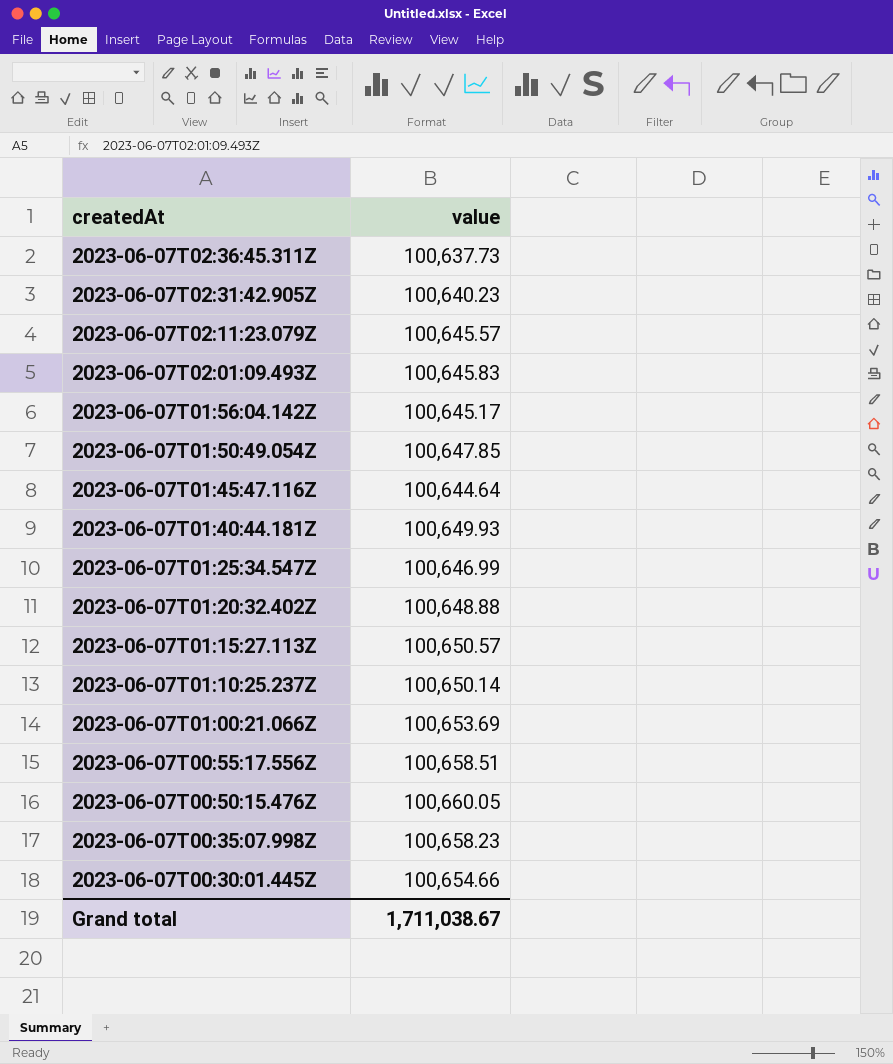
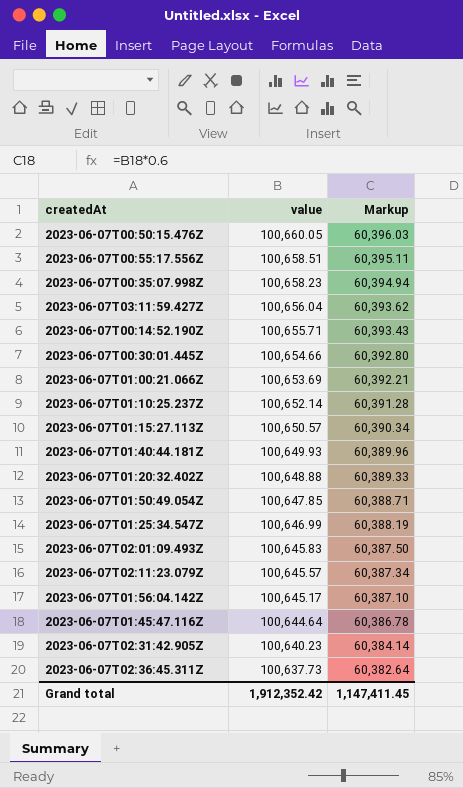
row order: createdAt descending -> value descending
column Markup | formula: none -> [value] * 0.6
row 2023-06-07T03:11:59.427Z: none -> 100,656.04 | 60,393.62
row 2023-06-07T00:14:52.190Z: none -> 100,655.71 | 60,393.43
2023-06-07T01:10:25.237Z | value: 100,650.14 -> 100,652.14
Grand total | value: 1,711,038.67 -> 1,912,352.42

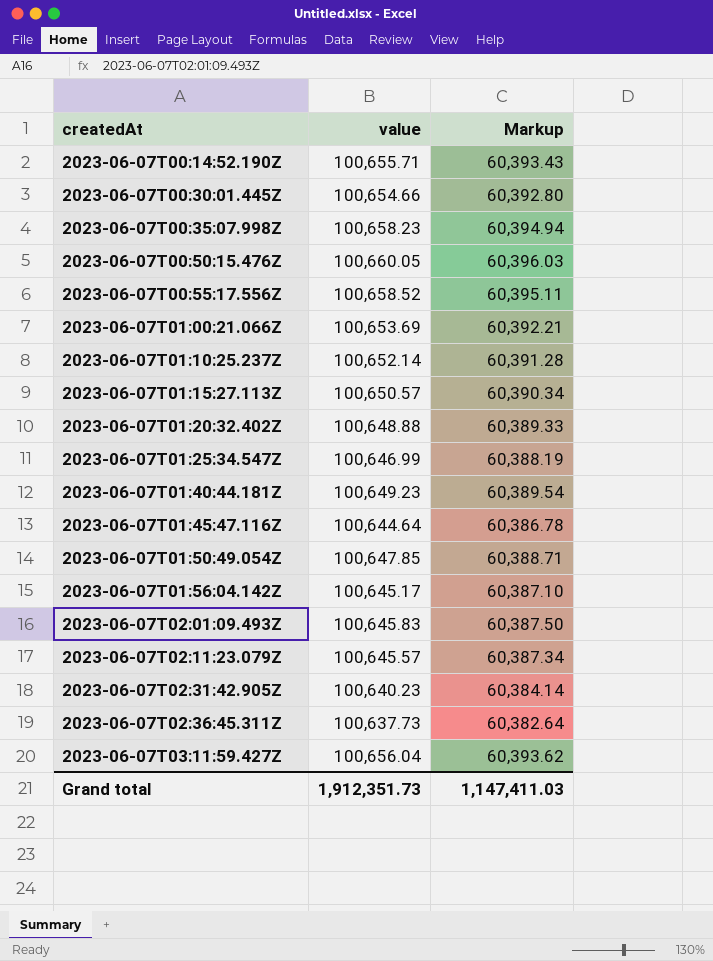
row order: value descending -> createdAt ascending
2023-06-07T00:55:17.556Z | value: 100,658.51 -> 100,658.52
2023-06-07T01:40:44.181Z | value: 100,649.93 -> 100,649.23
2023-06-07T01:40:44.181Z | Markup: 60,389.96 -> 60,389.54
Grand total | value: 1,912,352.42 -> 1,912,351.73
Grand total | Markup: 1,147,411.45 -> 1,147,411.03

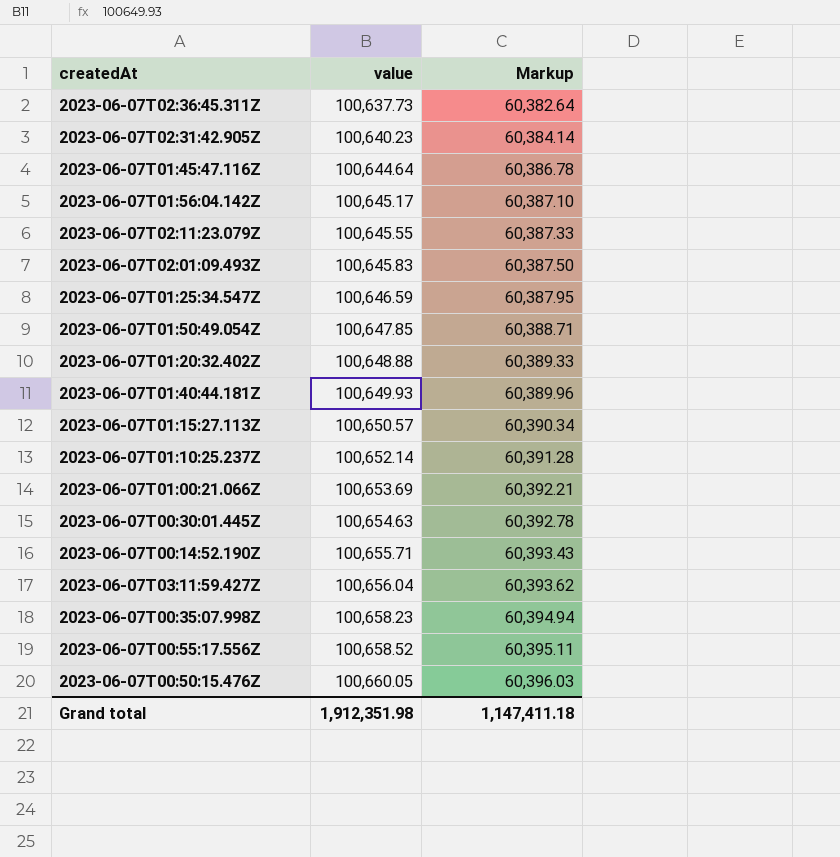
row order: createdAt ascending -> value ascending
2023-06-07T02:11:23.079Z | value: 100,645.57 -> 100,645.55
2023-06-07T02:11:23.079Z | Markup: 60,387.34 -> 60,387.33
2023-06-07T01:25:34.547Z | value: 100,646.99 -> 100,646.59
2023-06-07T01:25:34.547Z | Markup: 60,388.19 -> 60,387.95
2023-06-07T01:40:44.181Z | value: 100,649.23 -> 100,649.93
2023-06-07T01:40:44.181Z | Markup: 60,389.54 -> 60,389.96
2023-06-07T00:30:01.445Z | value: 100,654.66 -> 100,654.63
2023-06-07T00:30:01.445Z | Markup: 60,392.80 -> 60,392.78
Grand total | value: 1,912,351.73 -> 1,912,351.98
Grand total | Markup: 1,147,411.03 -> 1,147,411.18

